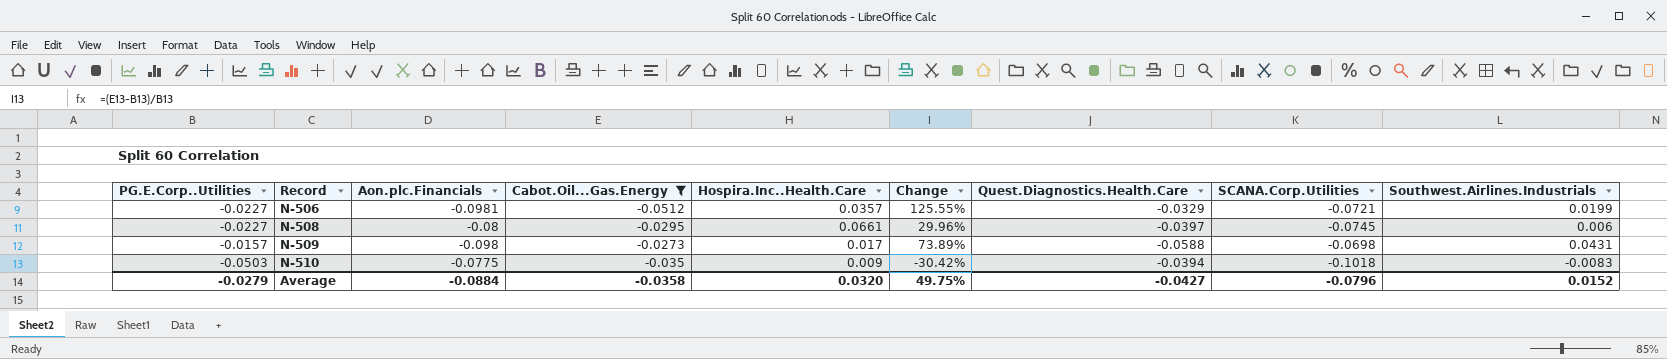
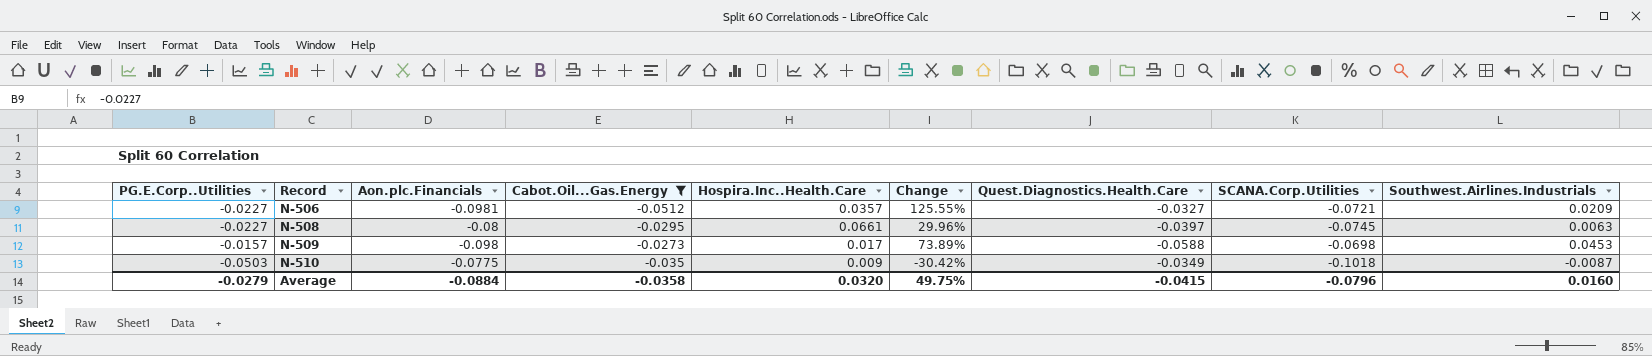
N-506 | Quest.Diagnostics.Health.Care: -0.0329 -> -0.0327
N-506 | Southwest.Airlines.Industrials: 0.0199 -> 0.0209
N-508 | Southwest.Airlines.Industrials: 0.006 -> 0.0063
N-509 | Southwest.Airlines.Industrials: 0.0431 -> 0.0453
N-510 | Quest.Diagnostics.Health.Care: -0.0394 -> -0.0349
N-510 | Southwest.Airlines.Industrials: -0.0083 -> -0.0087
Average | Quest.Diagnostics.Health.Care: -0.0427 -> -0.0415
Average | Southwest.Airlines.Industrials: 0.0152 -> 0.0160

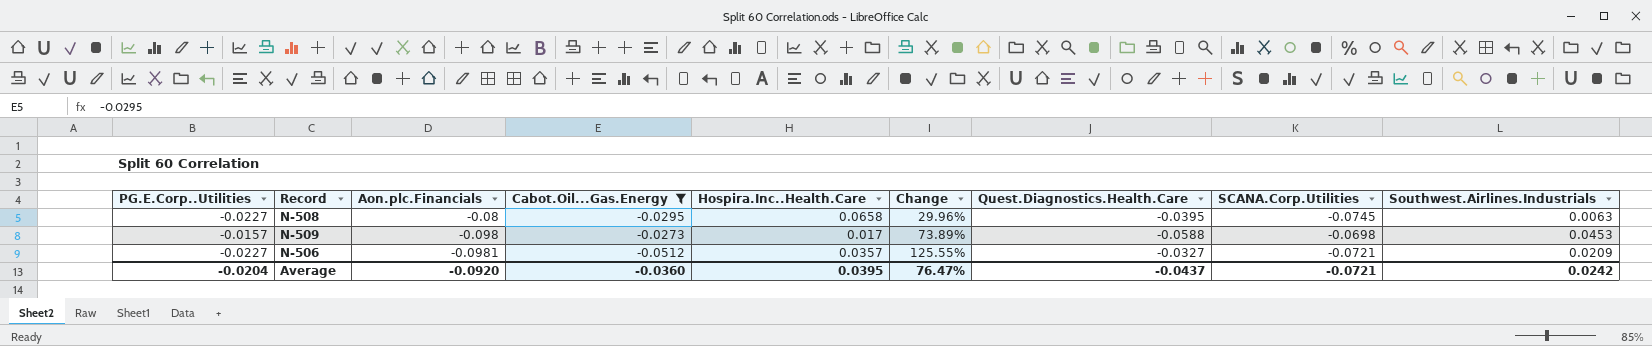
row order: Record ascending -> Aon.plc.Financials descending
row N-510: -0.0503 | -0.0775 | -0.035 | 0.009 | -30.42% | -0.0349 | -0.1018 | -0.0087 -> none
N-508 | Hospira.Inc..Health.Care: 0.0661 -> 0.0658
N-508 | Quest.Diagnostics.Health.Care: -0.0397 -> -0.0395
Average | PG.E.Corp..Utilities: -0.0279 -> -0.0204
Average | Aon.plc.Financials: -0.0884 -> -0.0920
Average | Cabot.Oil...Gas.Energy: -0.0358 -> -0.0360
Average | Hospira.Inc..Health.Care: 0.0320 -> 0.0395
Average | Change: 49.75% -> 76.47%
Average | Quest.Diagnostics.Health.Care: -0.0415 -> -0.0437
Average | SCANA.Corp.Utilities: -0.0796 -> -0.0721
Average | Southwest.Airlines.Industrials: 0.0160 -> 0.0242

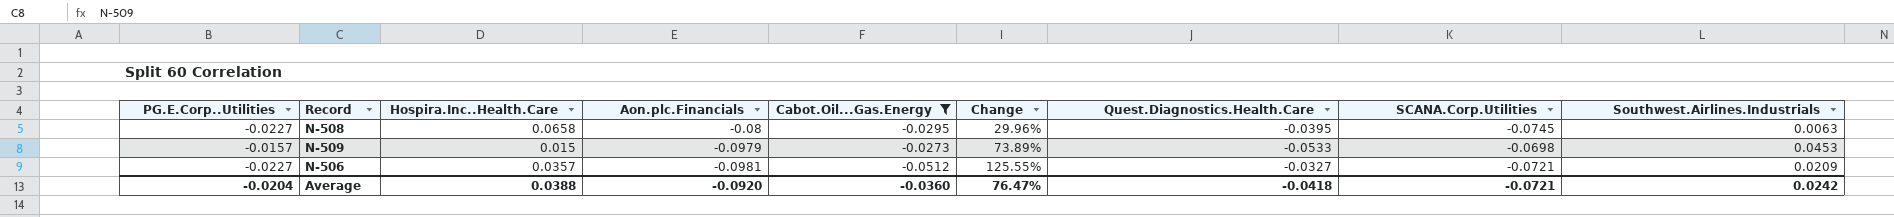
column Hospira.Inc..Health.Care | position: 5 -> 3
N-509 | Hospira.Inc..Health.Care: 0.017 -> 0.015
N-509 | Aon.plc.Financials: -0.098 -> -0.0979
N-509 | Quest.Diagnostics.Health.Care: -0.0588 -> -0.0533
Average | Hospira.Inc..Health.Care: 0.0395 -> 0.0388
Average | Quest.Diagnostics.Health.Care: -0.0437 -> -0.0418

